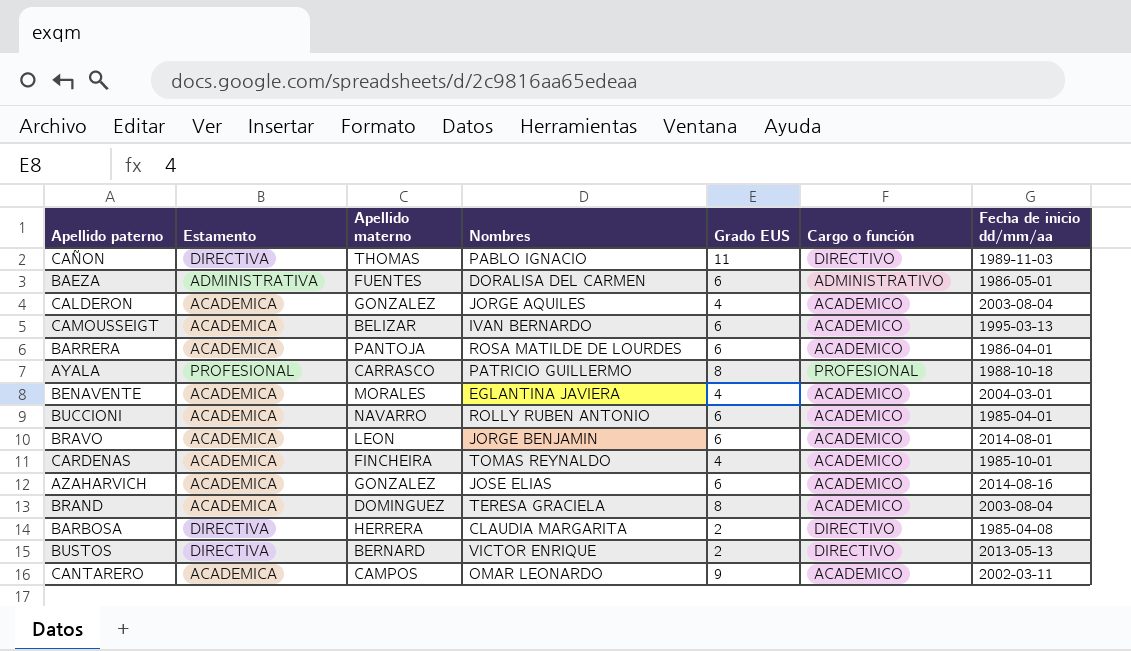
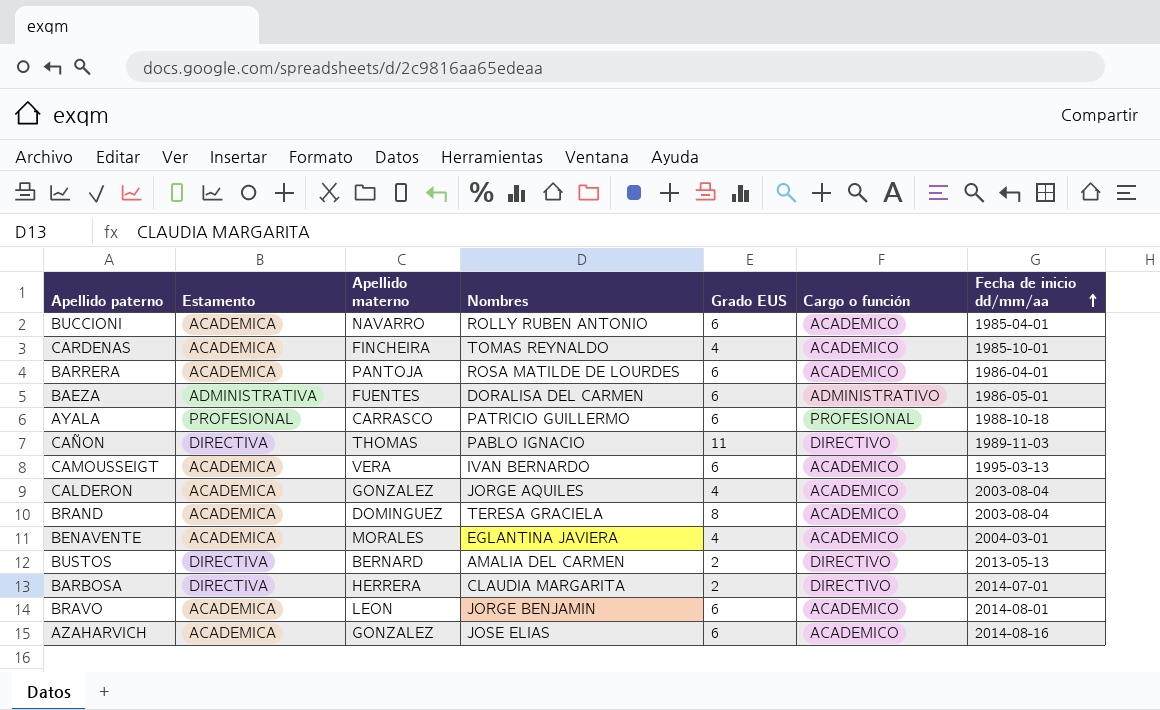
row order: none -> Fecha de inicio dd/mm/aa ascending
row CANTARERO: ACADEMICA | CAMPOS | OMAR LEONARDO | 9 | ACADEMICO | 2002-03-11 -> none
AYALA | Grado EUS: 8 -> 6
CAMOUSSEIGT | Apellido materno: BELIZAR -> VERA
BUSTOS | Nombres: VICTOR ENRIQUE -> AMALIA DEL CARMEN
BARBOSA | Fecha de inicio dd/mm/aa: 1985-04-08 -> 2014-07-01

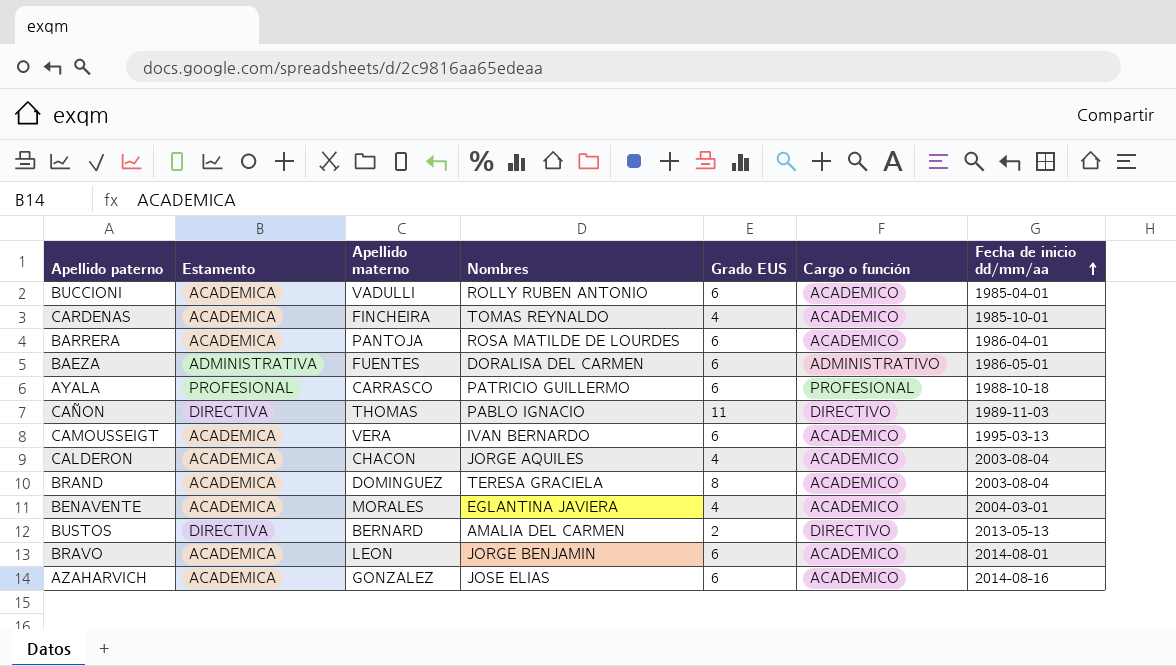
row BARBOSA: DIRECTIVA | HERRERA | CLAUDIA MARGARITA | 2 | DIRECTIVO | 2014-07-01 -> none
BUCCIONI | Apellido materno: NAVARRO -> VADULLI
CALDERON | Apellido materno: GONZALEZ -> CHACON

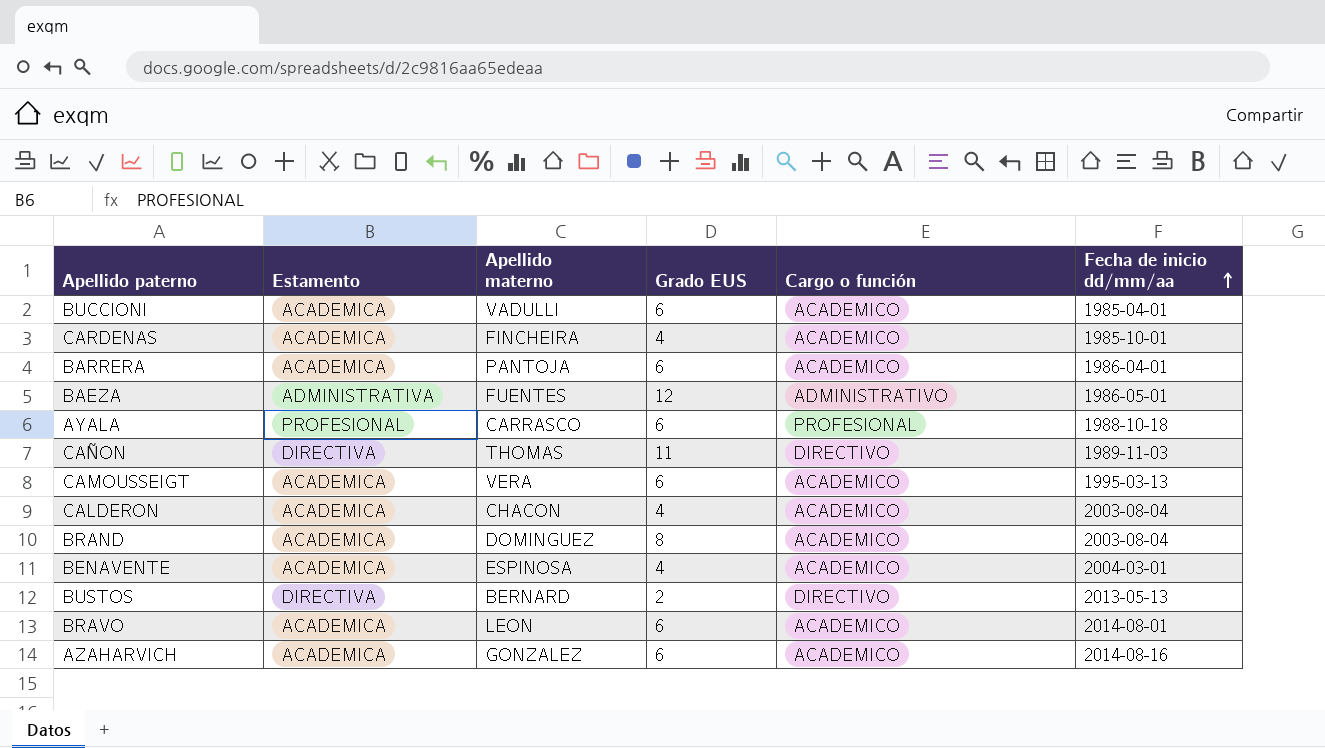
column Nombres | position: 4 -> none
BAEZA | Grado EUS: 6 -> 12
BENAVENTE | Apellido materno: MORALES -> ESPINOSA

